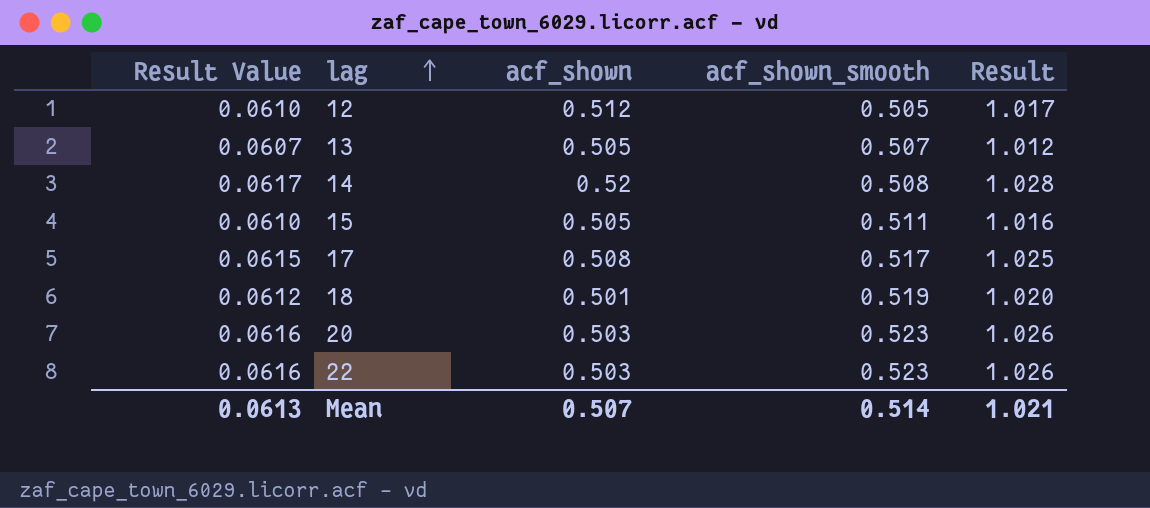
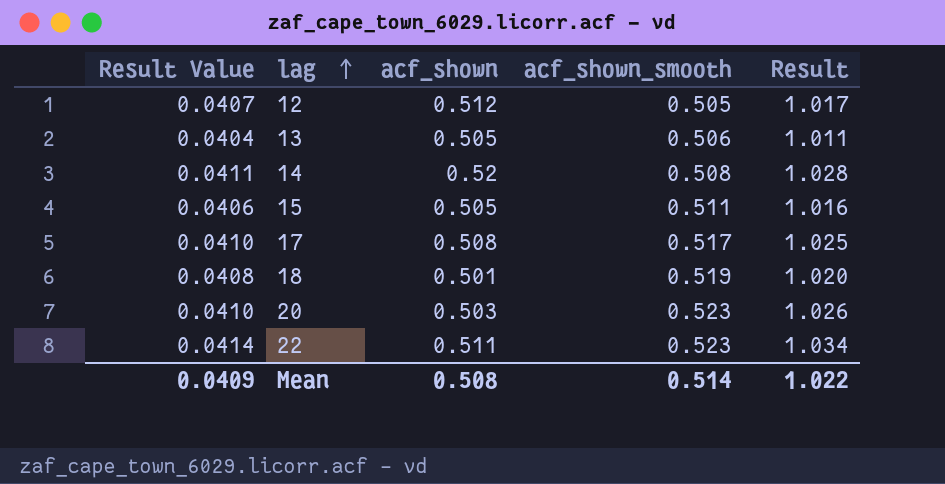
column Result Value | formula: [Result] * 0.06 -> [Result] * 0.04
13 | acf_shown_smooth: 0.507 -> 0.506
13 | Result: 1.012 -> 1.011
22 | acf_shown: 0.503 -> 0.511
22 | Result: 1.026 -> 1.034
Mean | Result Value: 0.0613 -> 0.0409
Mean | acf_shown: 0.507 -> 0.508
Mean | Result: 1.021 -> 1.022

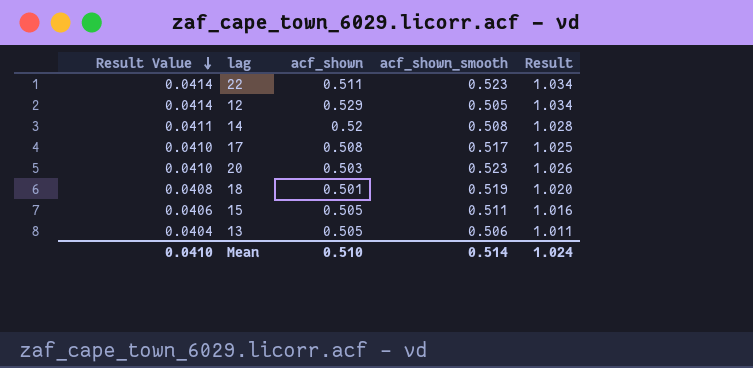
row order: lag ascending -> Result Value descending
12 | Result Value: 0.0407 -> 0.0414
12 | acf_shown: 0.512 -> 0.529
12 | Result: 1.017 -> 1.034
Mean | Result Value: 0.0409 -> 0.0410
Mean | acf_shown: 0.508 -> 0.510
Mean | Result: 1.022 -> 1.024

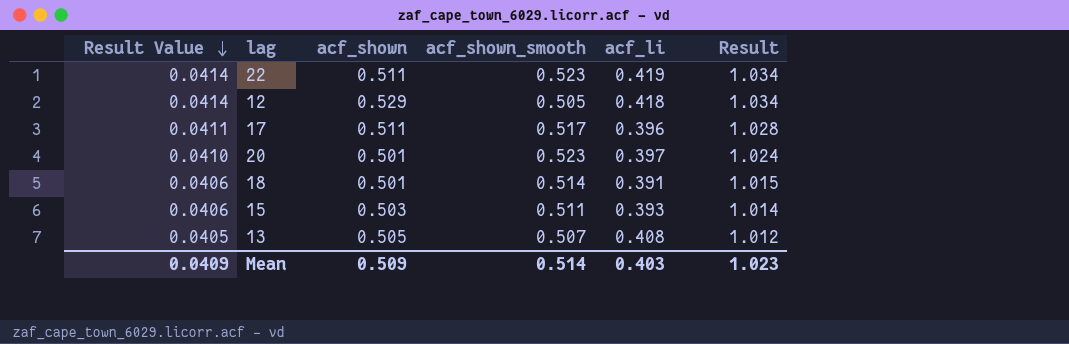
column acf_li | position: none -> 5
row 14: 0.0411 | 0.52 | 0.508 | 1.028 -> none
17 | Result Value: 0.0410 -> 0.0411
17 | acf_shown: 0.508 -> 0.511
17 | Result: 1.025 -> 1.028
20 | acf_shown: 0.503 -> 0.501
20 | Result: 1.026 -> 1.024
18 | Result Value: 0.0408 -> 0.0406
18 | acf_shown_smooth: 0.519 -> 0.514
18 | Result: 1.020 -> 1.015
15 | acf_shown: 0.505 -> 0.503
15 | Result: 1.016 -> 1.014
13 | Result Value: 0.0404 -> 0.0405
13 | acf_shown_smooth: 0.506 -> 0.507
13 | Result: 1.011 -> 1.012
Mean | Result Value: 0.0410 -> 0.0409
Mean | acf_shown: 0.510 -> 0.509
Mean | Result: 1.024 -> 1.023

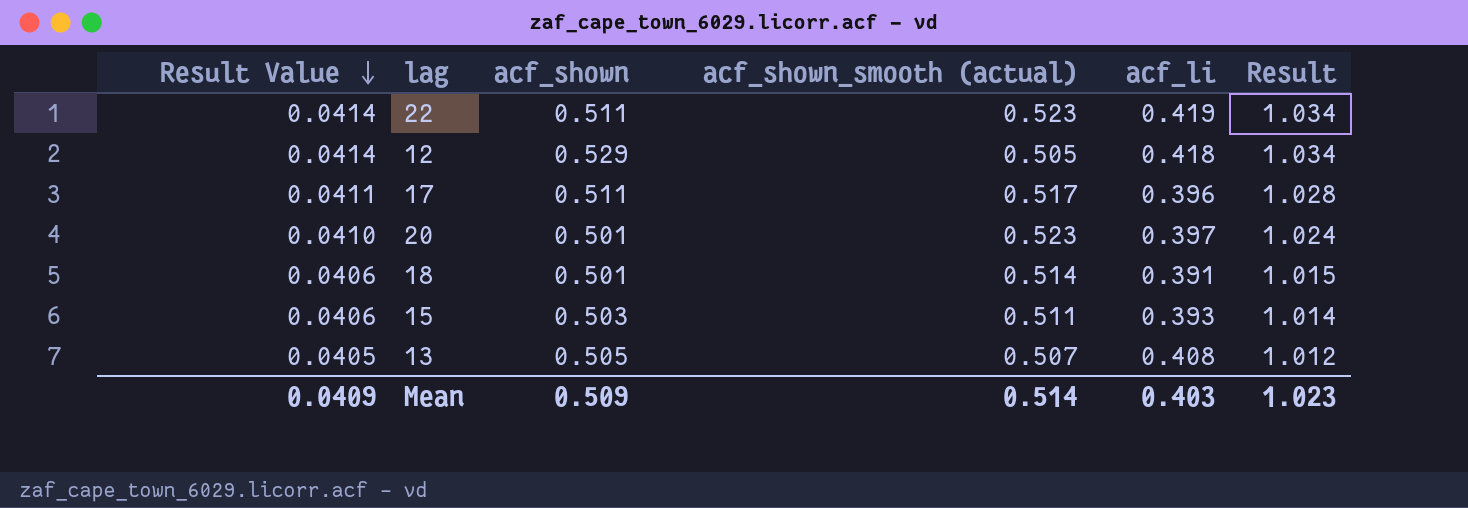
column name: acf_shown_smooth -> acf_shown_smooth (actual)

